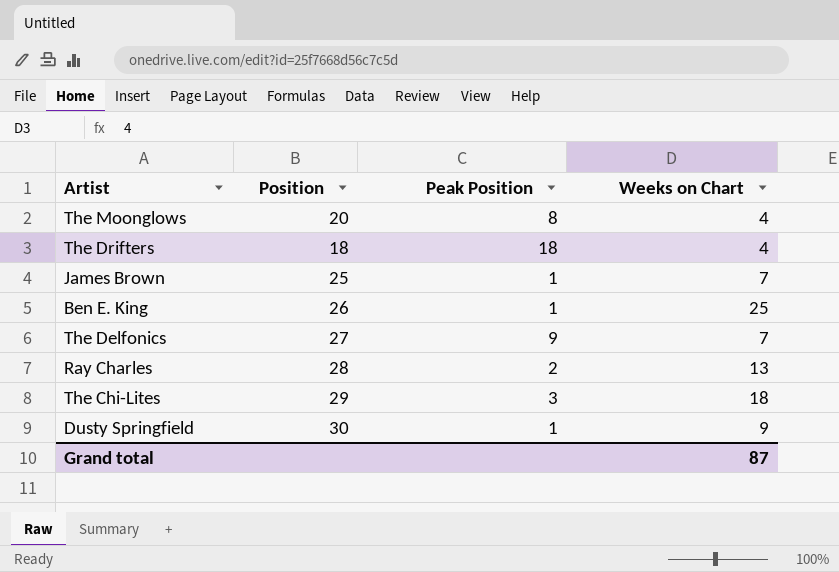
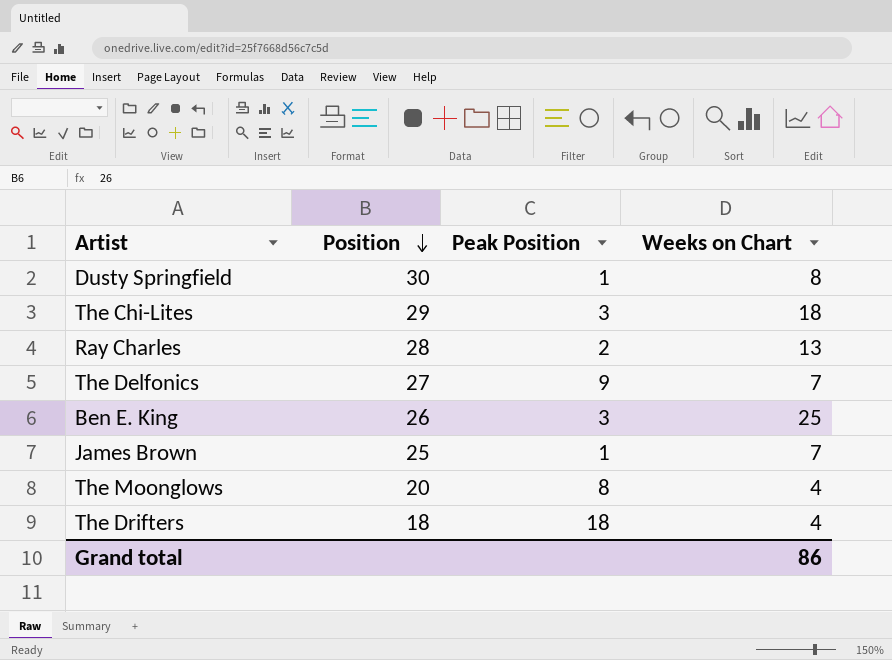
row order: none -> Position descending
Dusty Springfield | Weeks on Chart: 9 -> 8
Ben E. King | Peak Position: 1 -> 3
Grand total | Weeks on Chart: 87 -> 86

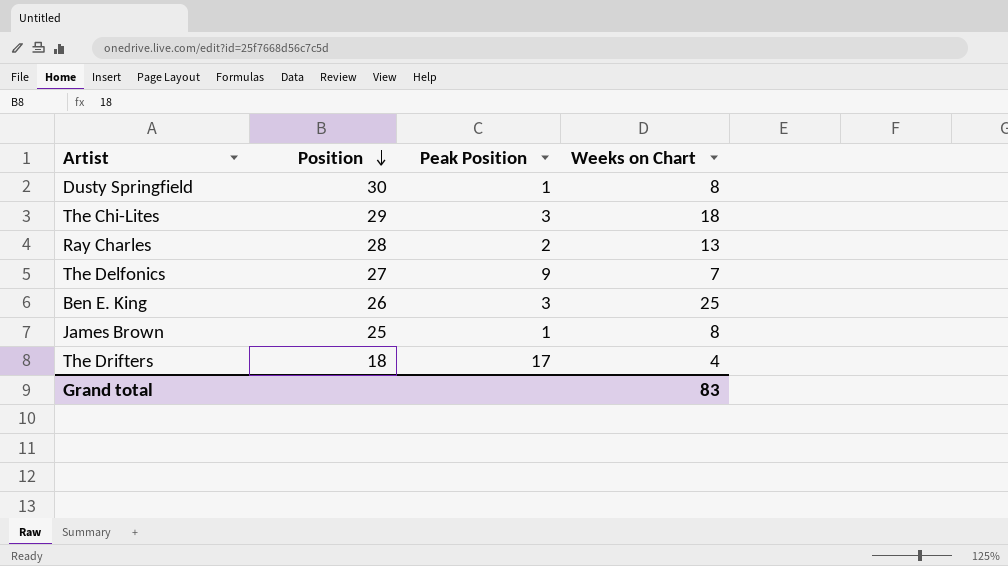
row The Moonglows: 20 | 8 | 4 -> none
James Brown | Weeks on Chart: 7 -> 8
The Drifters | Peak Position: 18 -> 17
Grand total | Weeks on Chart: 86 -> 83

